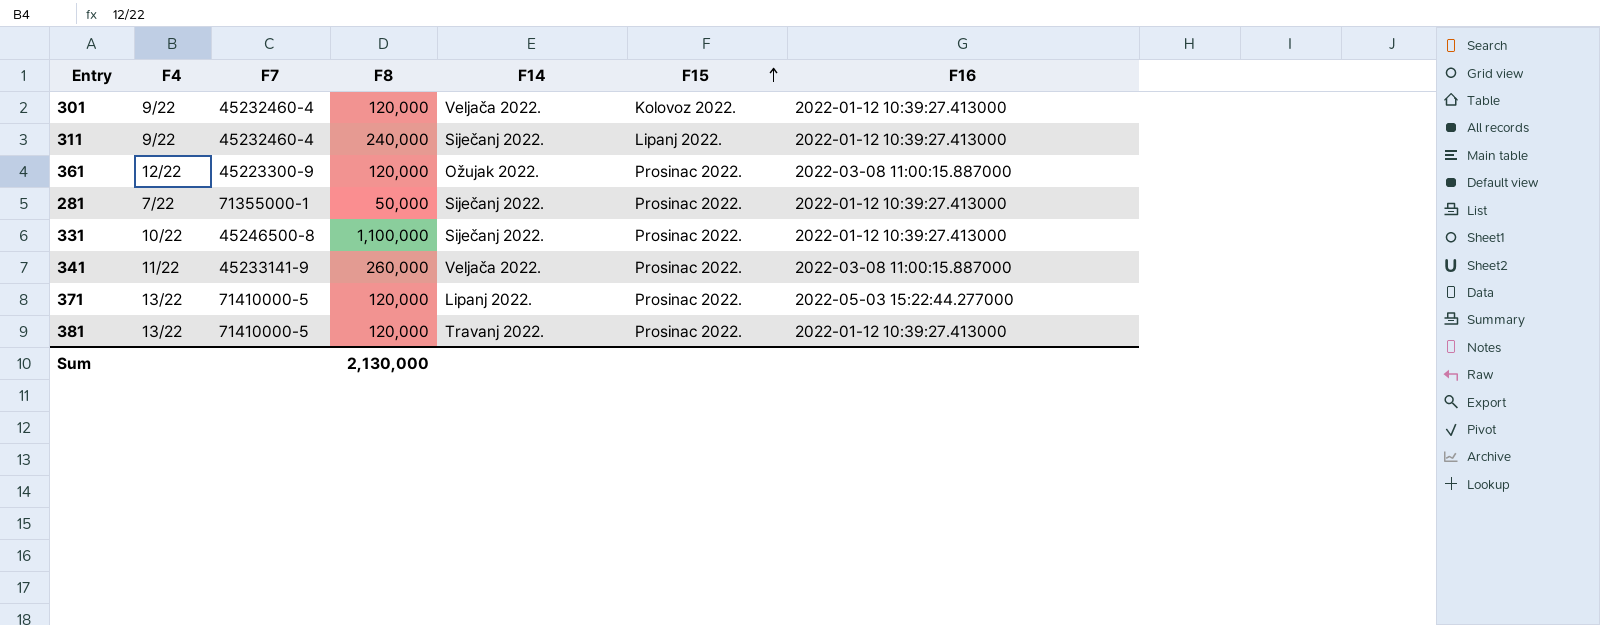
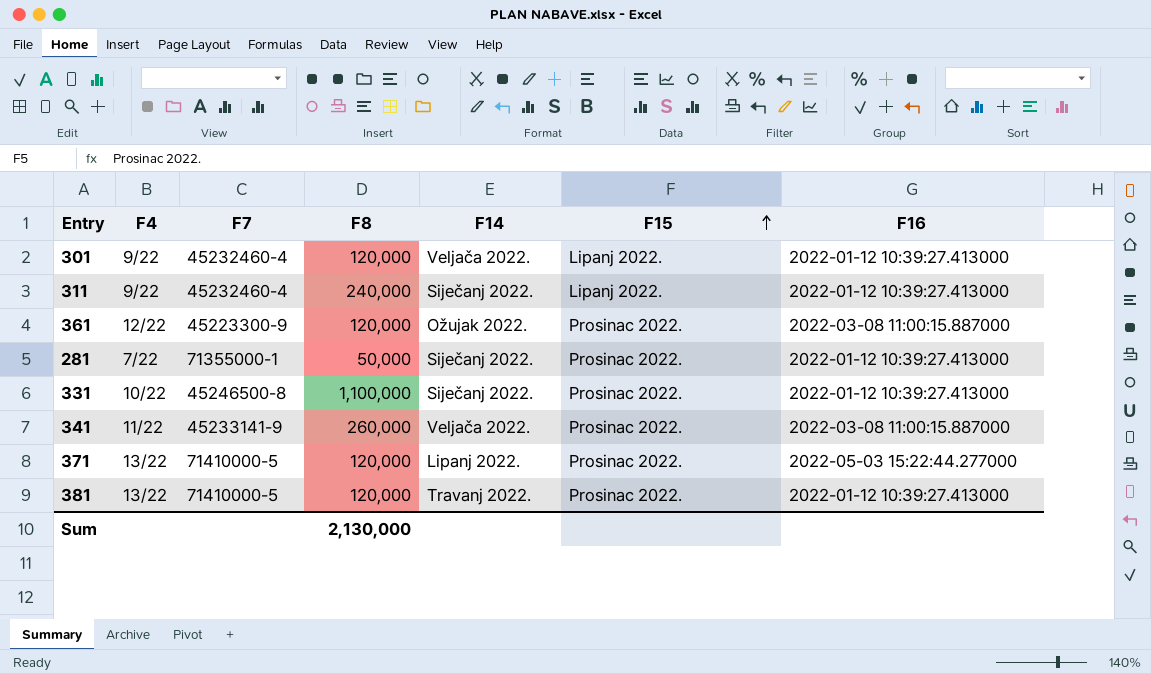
301 | F15: Kolovoz 2022. -> Lipanj 2022.

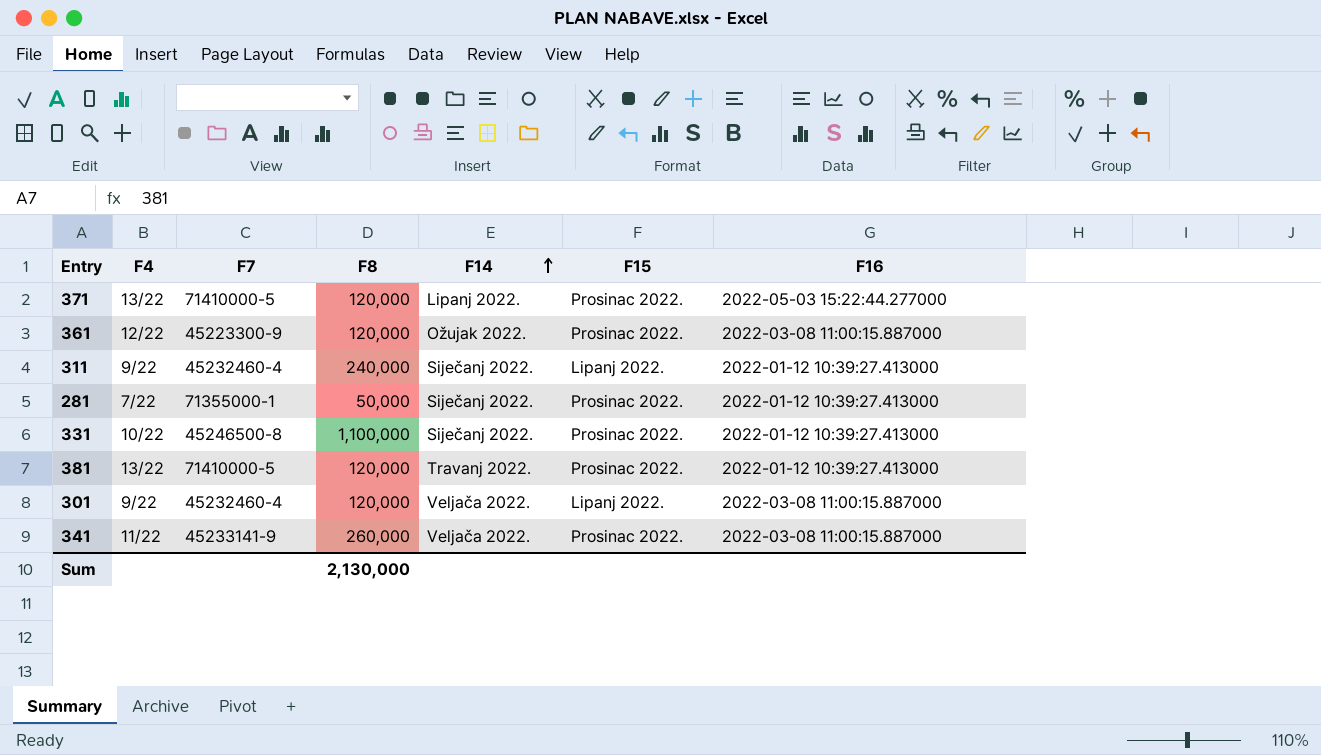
row order: F15 ascending -> F14 ascending
301 | F16: 2022-01-12 10:39:27.413000 -> 2022-03-08 11:00:15.887000

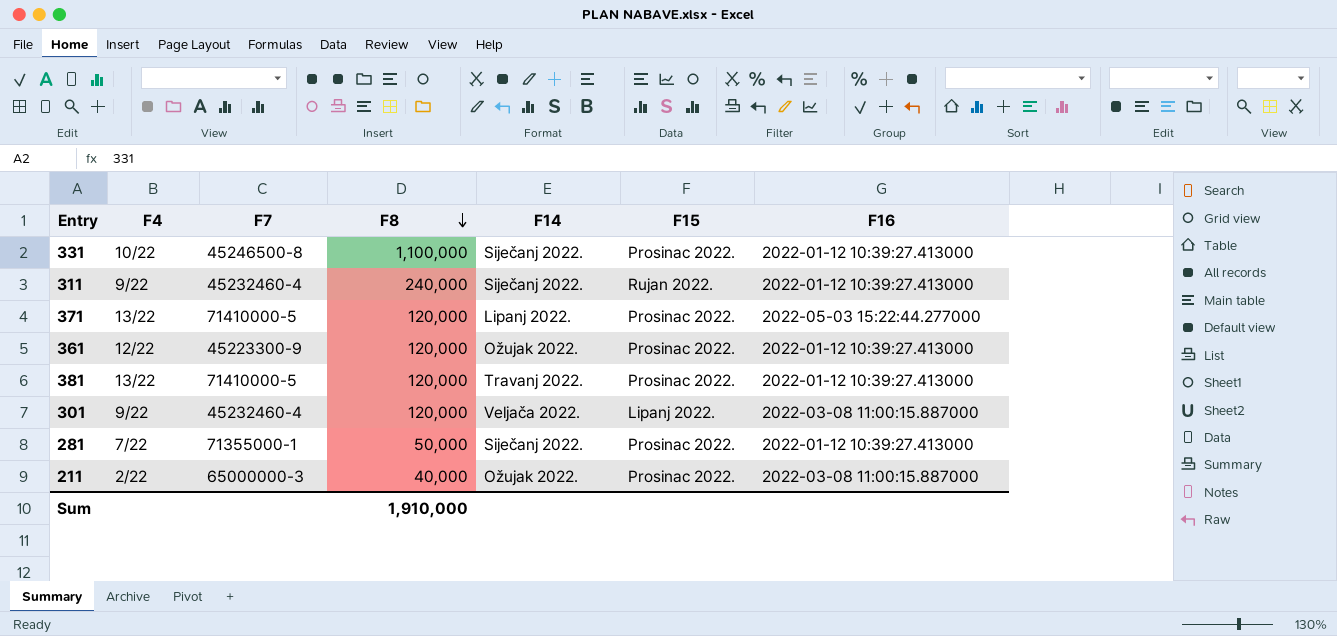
row order: F14 ascending -> F8 descending
row 341: 11/22 | 45233141-9 | 260,000 | Veljača 2022. | Prosinac 2022. | 2022-03-08 11:00:15.887000 -> none
311 | F15: Lipanj 2022. -> Rujan 2022.
361 | F16: 2022-03-08 11:00:15.887000 -> 2022-01-12 10:39:27.413000
row 211: none -> 2/22 | 65000000-3 | 40,000 | Ožujak 2022. | Prosinac 2022. | 2022-03-08 11:00:15.887000
Sum | F8: 2,130,000 -> 1,910,000

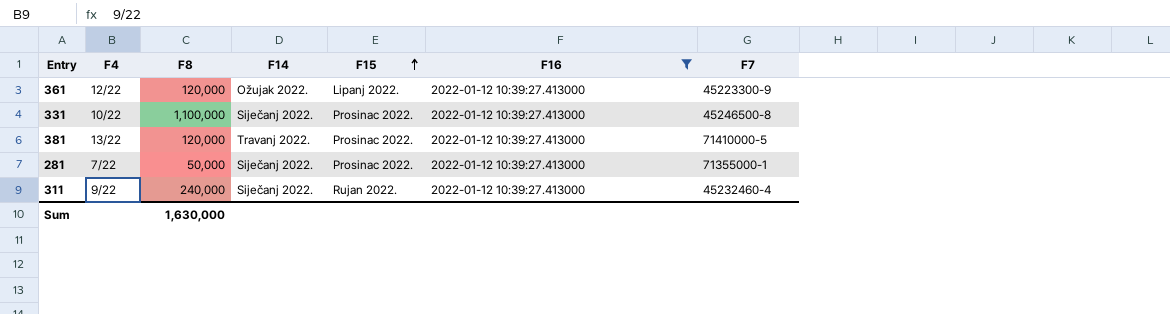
filter: none -> F16 = 2022-01-12 10:39:27.413000
row order: F8 descending -> F15 ascending
column F7 | position: 3 -> 7
361 | F15: Prosinac 2022. -> Lipanj 2022.
Sum | F8: 1,910,000 -> 1,630,000

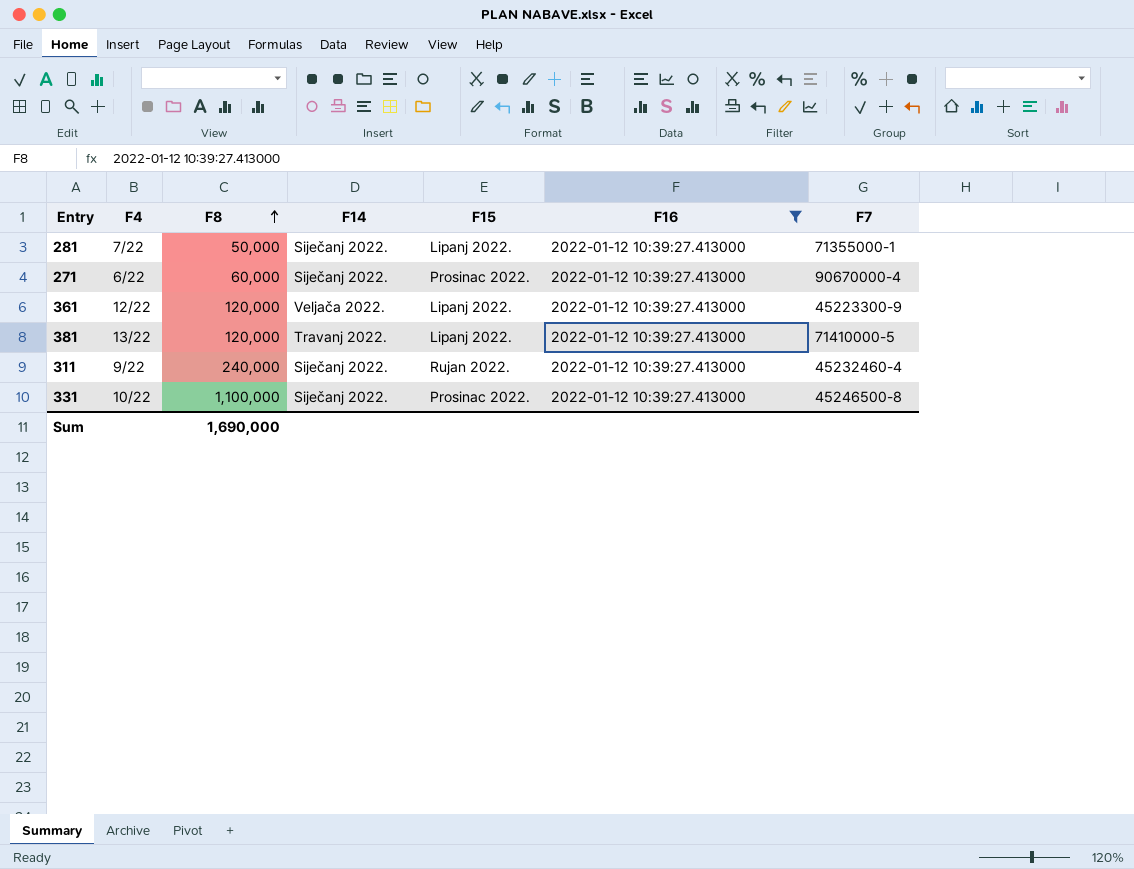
row order: F15 ascending -> F8 ascending
281 | F15: Prosinac 2022. -> Lipanj 2022.
row 271: none -> 6/22 | 60,000 | Siječanj 2022. | Prosinac 2022. | 2022-01-12 10:39:27.413000 | 90670000-4
361 | F14: Ožujak 2022. -> Veljača 2022.
381 | F15: Prosinac 2022. -> Lipanj 2022.
Sum | F8: 1,630,000 -> 1,690,000

